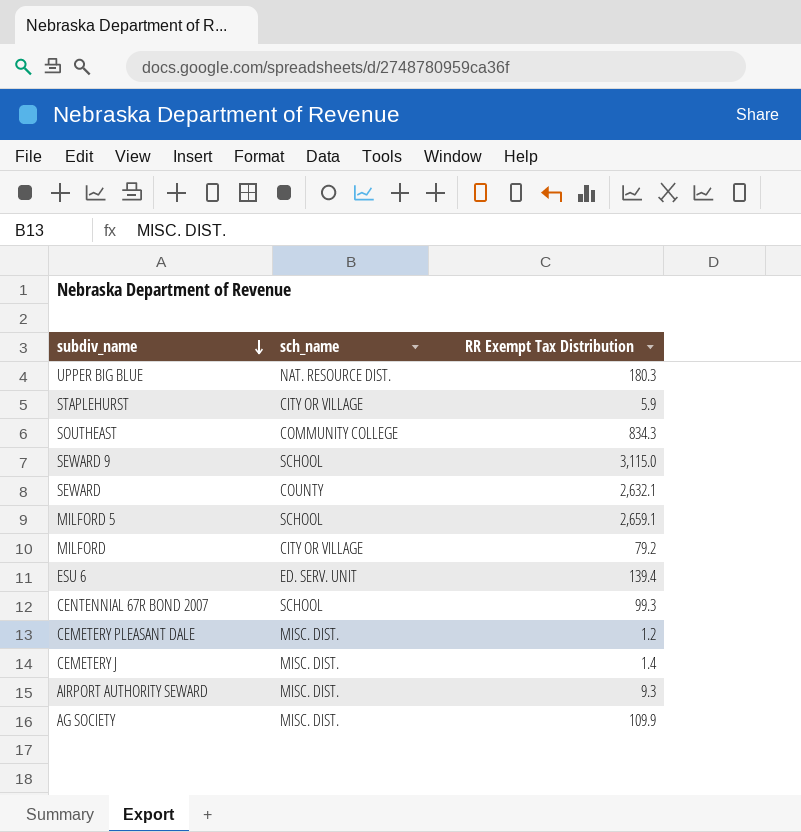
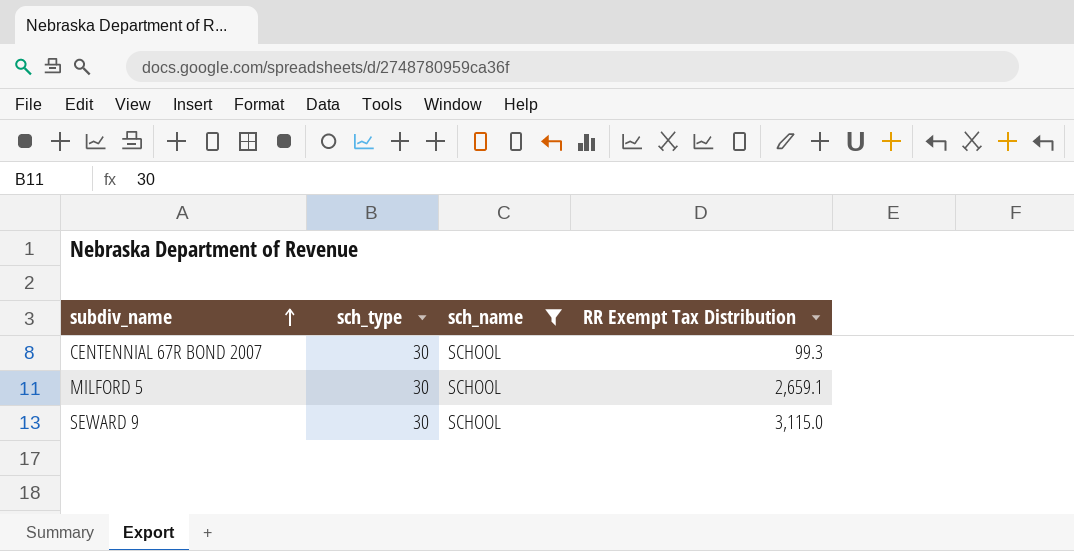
filter: none -> sch_name = SCHOOL
row order: subdiv_name descending -> subdiv_name ascending
column sch_type | position: none -> 2

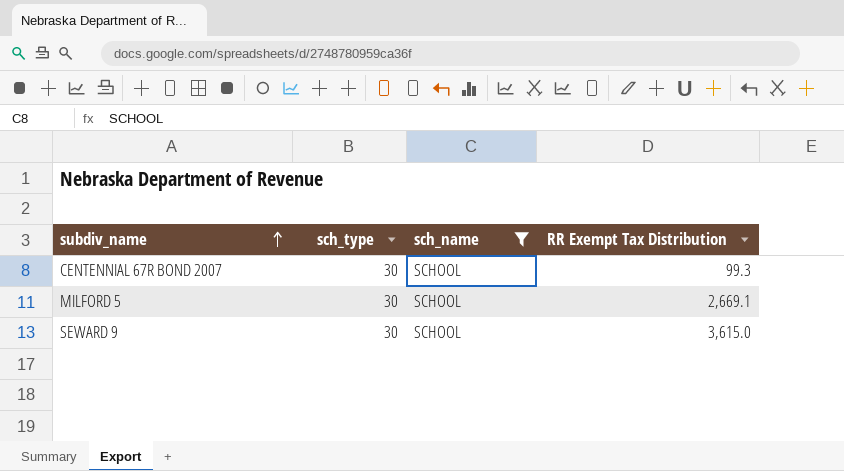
MILFORD 5 | RR Exempt Tax Distribution: 2,659.1 -> 2,669.1
SEWARD 9 | RR Exempt Tax Distribution: 3,115.0 -> 3,615.0

